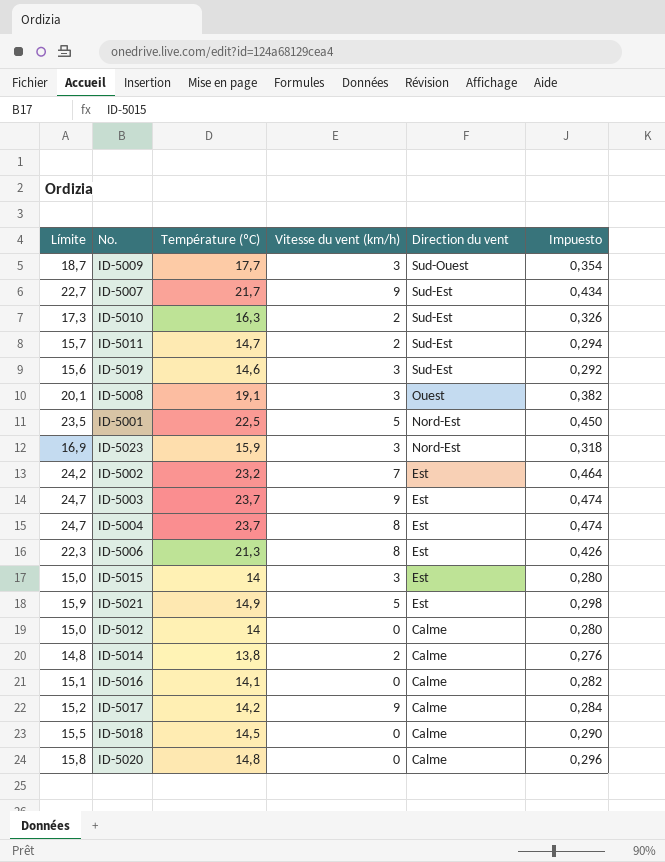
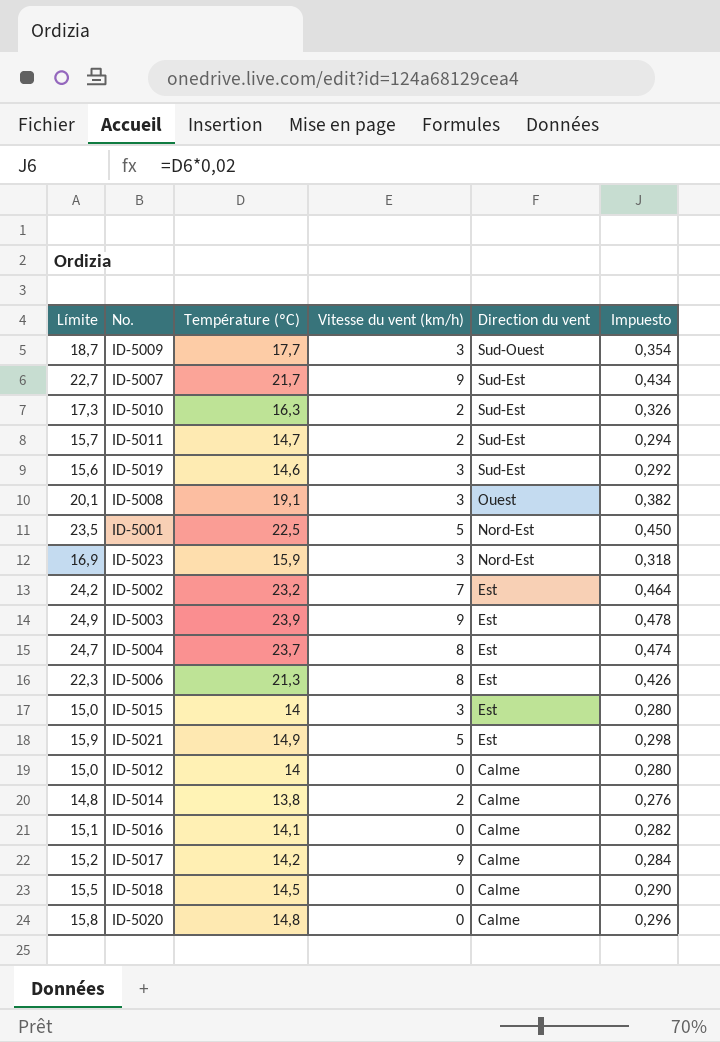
ID-5003 | Límite: 24,7 -> 24,9
ID-5003 | Température (ºC): 23,7 -> 23,9
ID-5003 | Impuesto: 0,474 -> 0,478

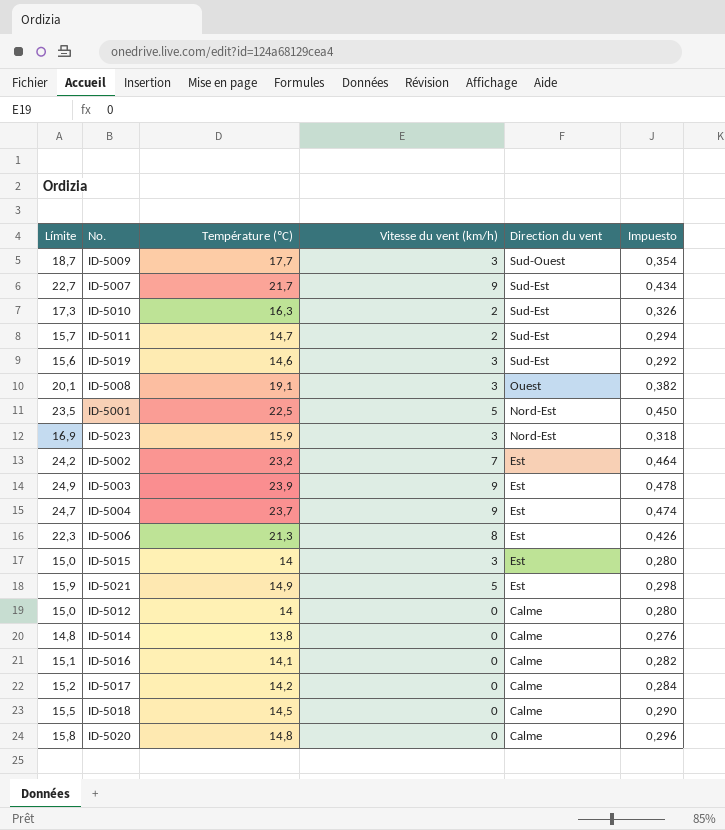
ID-5004 | Vitesse du vent (km/h): 8 -> 9
ID-5014 | Vitesse du vent (km/h): 2 -> 0
ID-5017 | Vitesse du vent (km/h): 9 -> 0

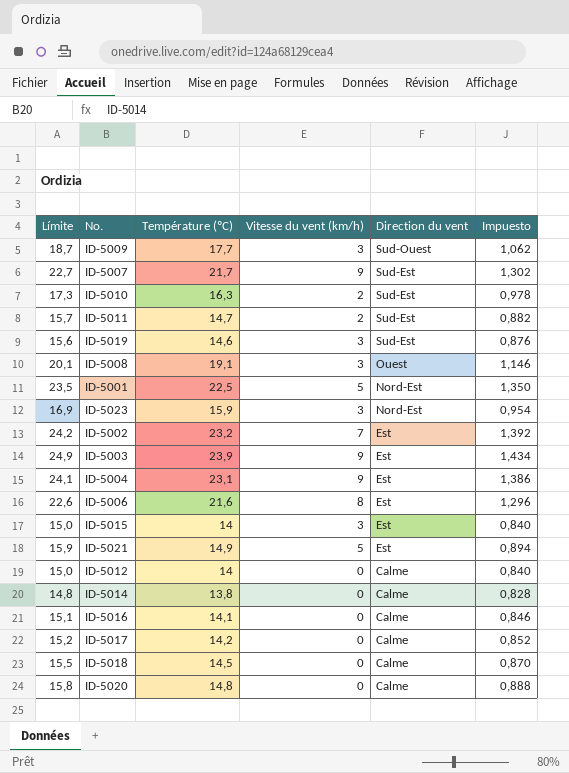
column Impuesto | formula: [Température (ºC)] * 0,02 -> [Température (ºC)] * 0,06
ID-5004 | Límite: 24,7 -> 24,1
ID-5004 | Température (ºC): 23,7 -> 23,1
ID-5006 | Límite: 22,3 -> 22,6
ID-5006 | Température (ºC): 21,3 -> 21,6

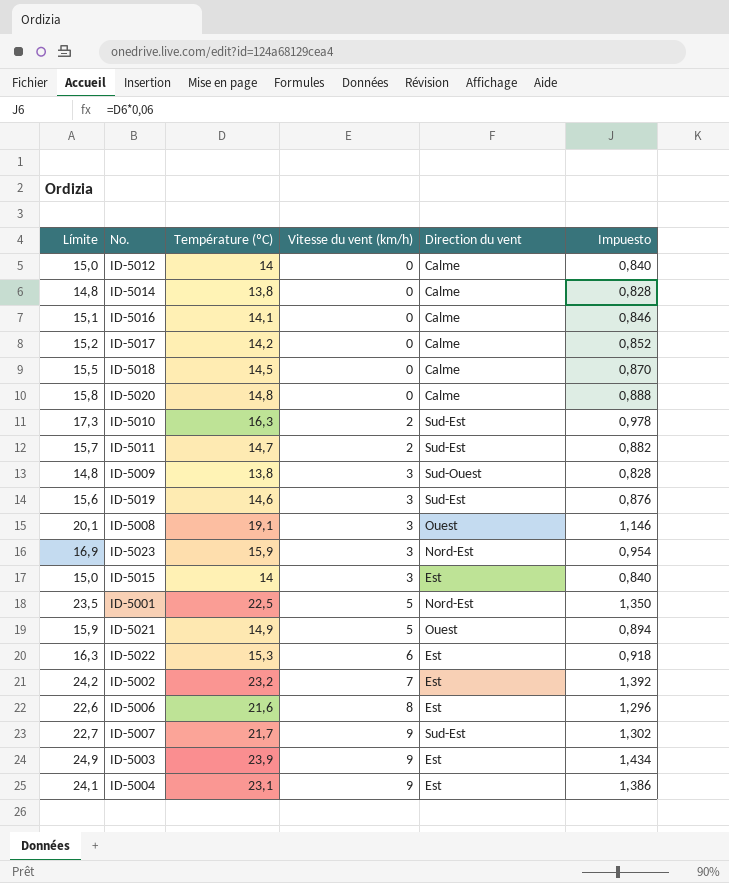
row order: Direction du vent descending -> Vitesse du vent (km/h) ascending
ID-5009 | Límite: 18,7 -> 14,8
ID-5009 | Température (ºC): 17,7 -> 13,8
ID-5009 | Impuesto: 1,062 -> 0,828
ID-5021 | Direction du vent: Est -> Ouest
row ID-5022: none -> 16,3 | 15,3 | 6 | Est | 0,918

